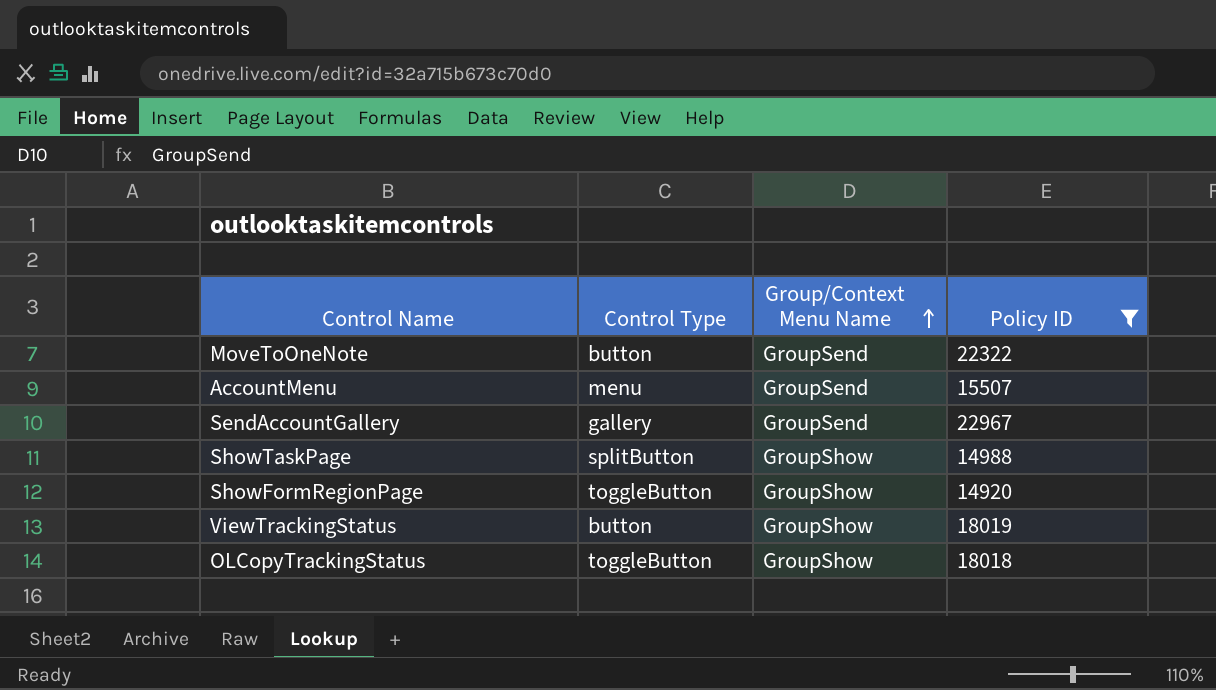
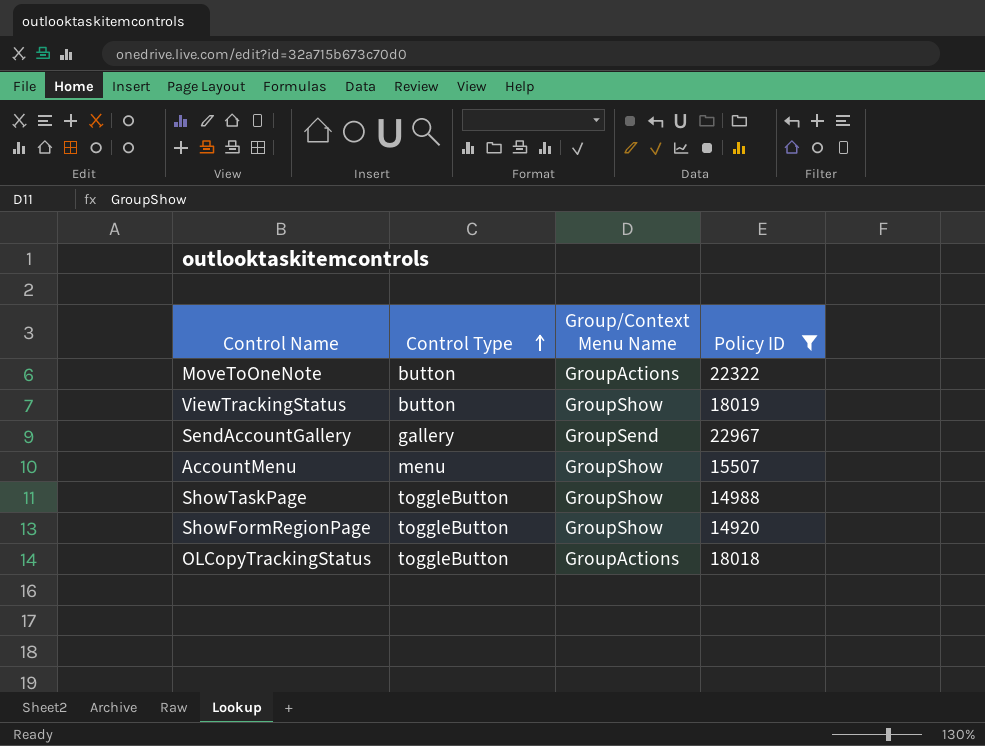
row order: Group/Context Menu Name ascending -> Control Type ascending
MoveToOneNote | Group/Context Menu Name: GroupSend -> GroupActions
AccountMenu | Group/Context Menu Name: GroupSend -> GroupShow
ShowTaskPage | Control Type: splitButton -> toggleButton
OLCopyTrackingStatus | Group/Context Menu Name: GroupShow -> GroupActions

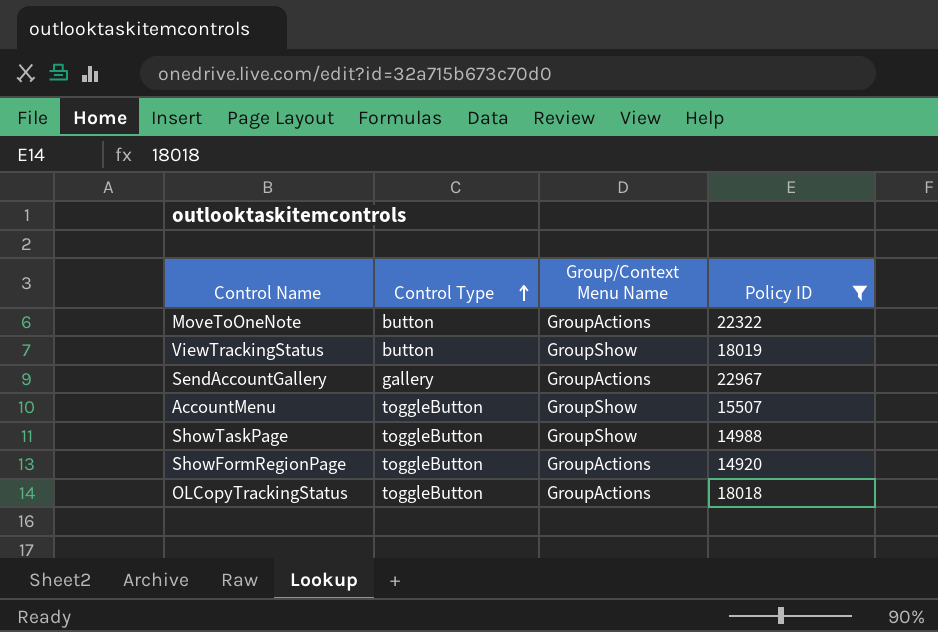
SendAccountGallery | Group/Context Menu Name: GroupSend -> GroupActions
AccountMenu | Control Type: menu -> toggleButton
ShowFormRegionPage | Group/Context Menu Name: GroupShow -> GroupActions

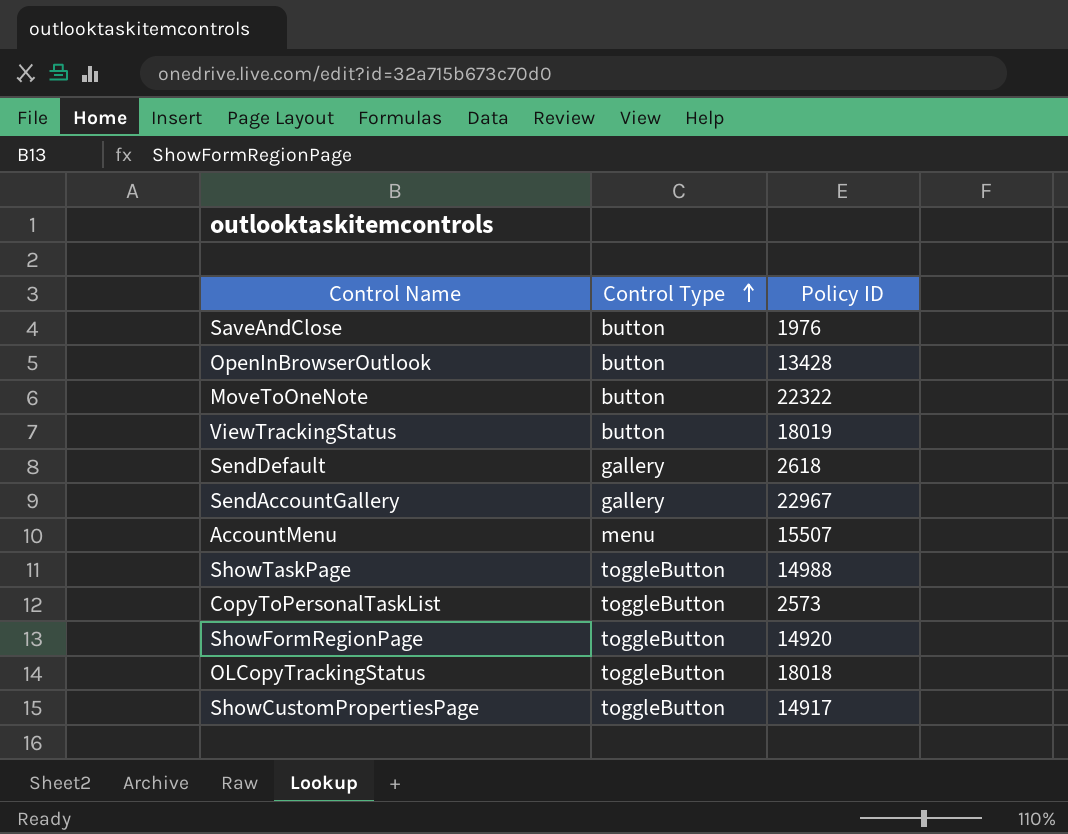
filter: Policy ID >= 14920 -> none
column Group/Context Menu Name | position: 3 -> none
AccountMenu | Control Type: toggleButton -> menu

